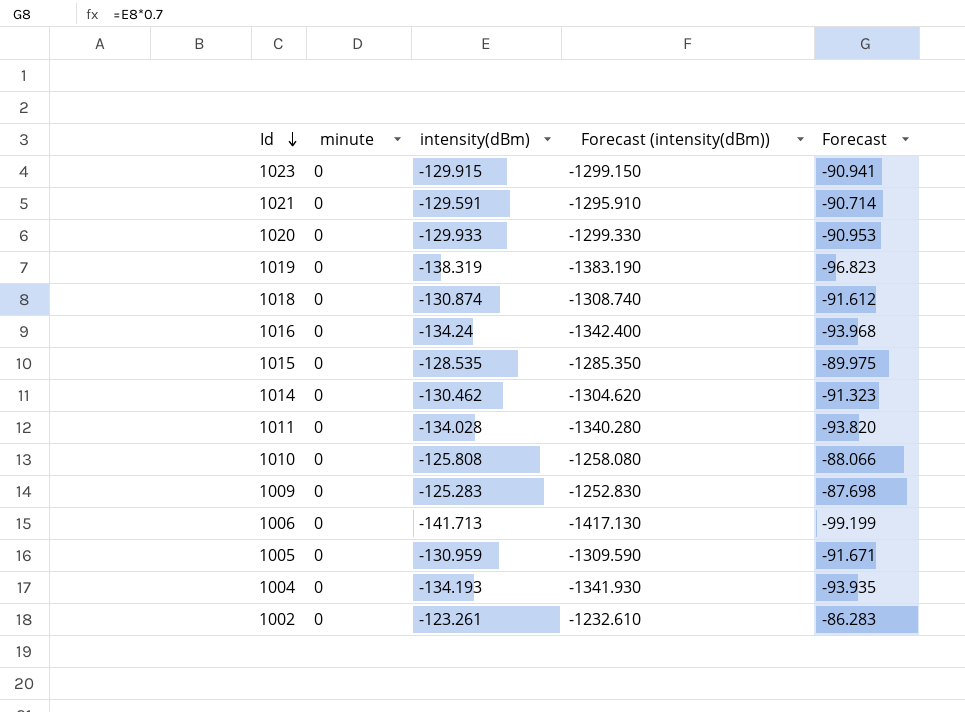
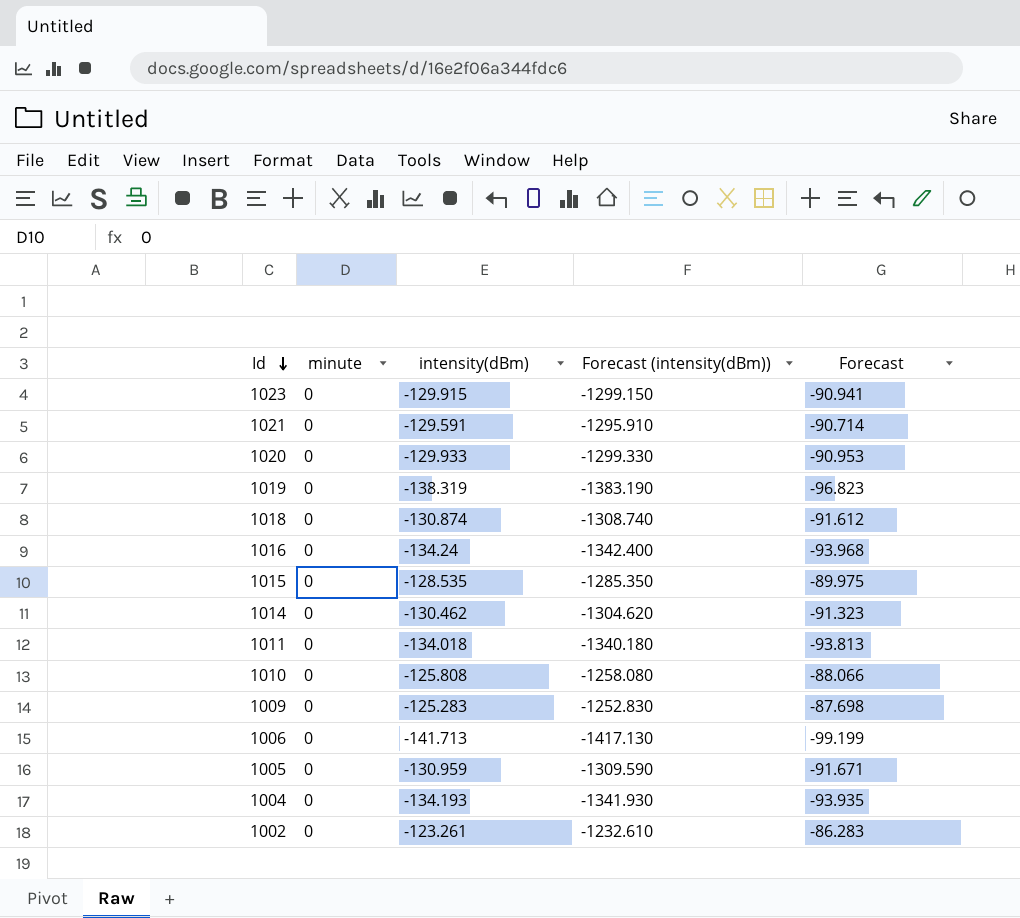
1011 | intensity(dBm): -134.028 -> -134.018
1011 | Forecast (intensity(dBm)): -1340.280 -> -1340.180
1011 | Forecast: -93.820 -> -93.813

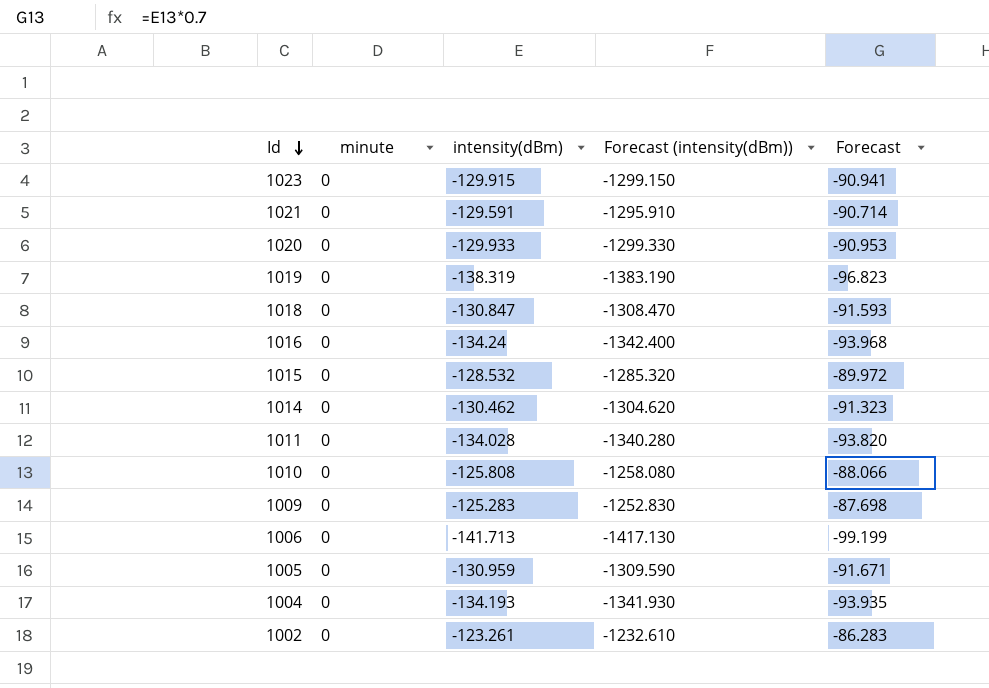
1018 | intensity(dBm): -130.874 -> -130.847
1018 | Forecast (intensity(dBm)): -1308.740 -> -1308.470
1018 | Forecast: -91.612 -> -91.593
1015 | intensity(dBm): -128.535 -> -128.532
1015 | Forecast (intensity(dBm)): -1285.350 -> -1285.320
1015 | Forecast: -89.975 -> -89.972
1011 | intensity(dBm): -134.018 -> -134.028
1011 | Forecast (intensity(dBm)): -1340.180 -> -1340.280
1011 | Forecast: -93.813 -> -93.820

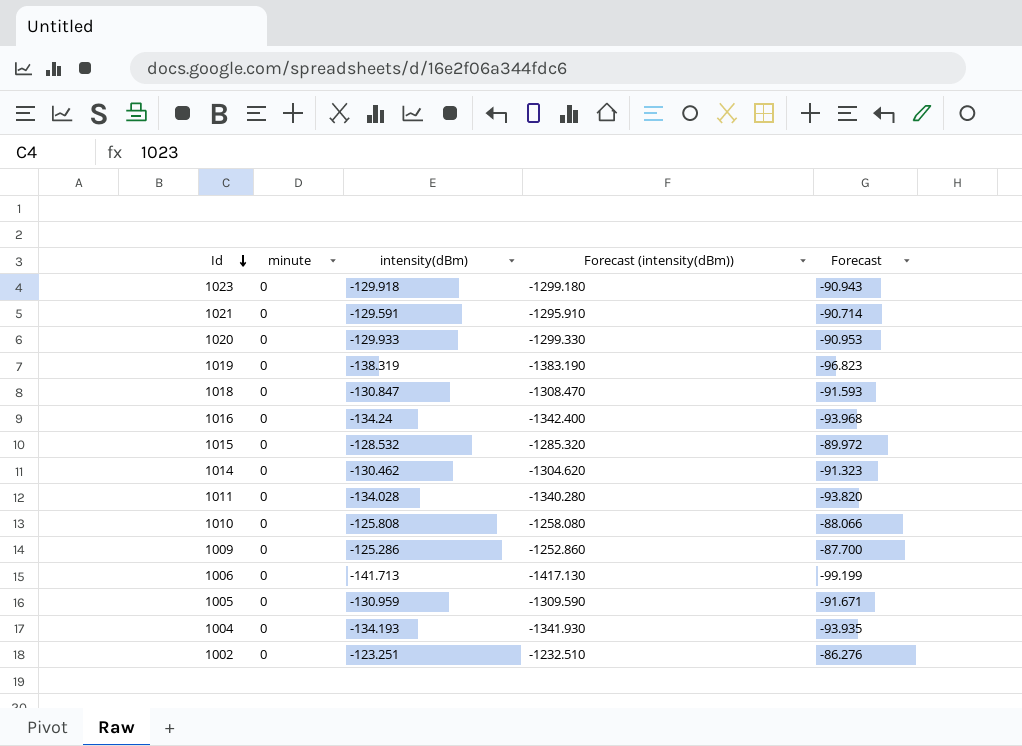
1023 | intensity(dBm): -129.915 -> -129.918
1023 | Forecast (intensity(dBm)): -1299.150 -> -1299.180
1023 | Forecast: -90.941 -> -90.943
1009 | intensity(dBm): -125.283 -> -125.286
1009 | Forecast (intensity(dBm)): -1252.830 -> -1252.860
1009 | Forecast: -87.698 -> -87.700
1002 | intensity(dBm): -123.261 -> -123.251
1002 | Forecast (intensity(dBm)): -1232.610 -> -1232.510
1002 | Forecast: -86.283 -> -86.276

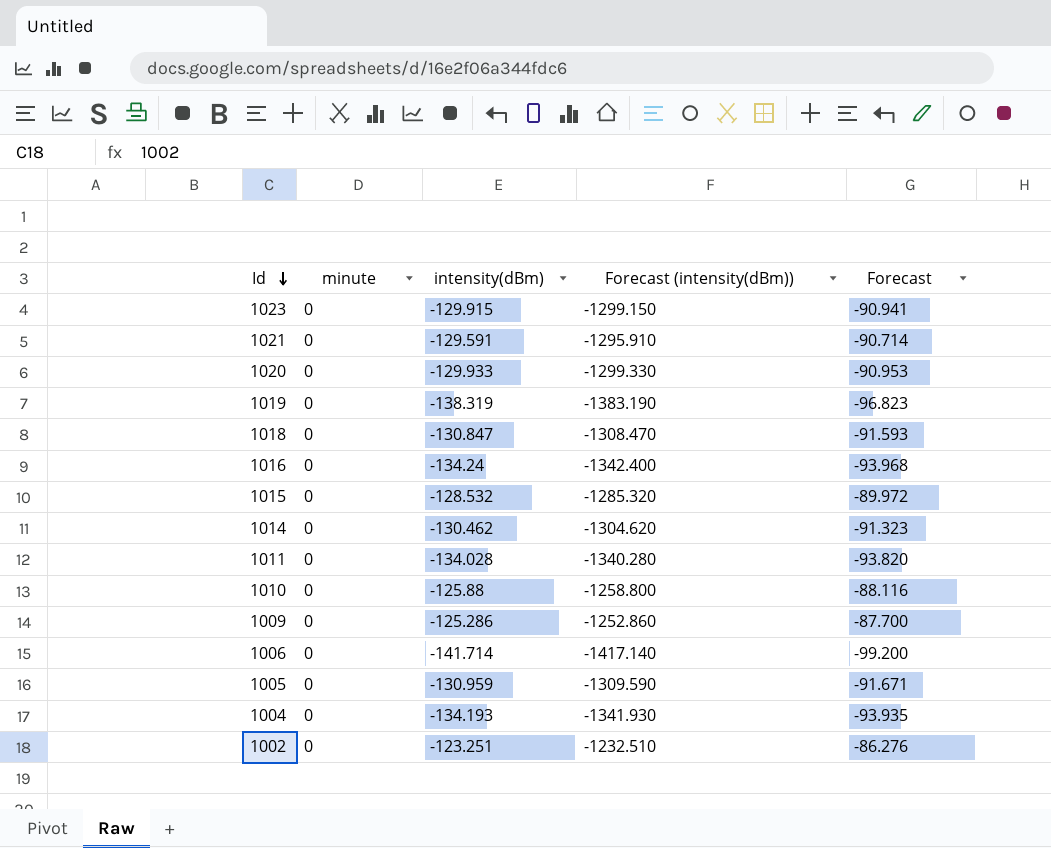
1023 | intensity(dBm): -129.918 -> -129.915
1023 | Forecast (intensity(dBm)): -1299.180 -> -1299.150
1023 | Forecast: -90.943 -> -90.941
1010 | intensity(dBm): -125.808 -> -125.88
1010 | Forecast (intensity(dBm)): -1258.080 -> -1258.800
1010 | Forecast: -88.066 -> -88.116
1006 | intensity(dBm): -141.713 -> -141.714
1006 | Forecast (intensity(dBm)): -1417.130 -> -1417.140
1006 | Forecast: -99.199 -> -99.200

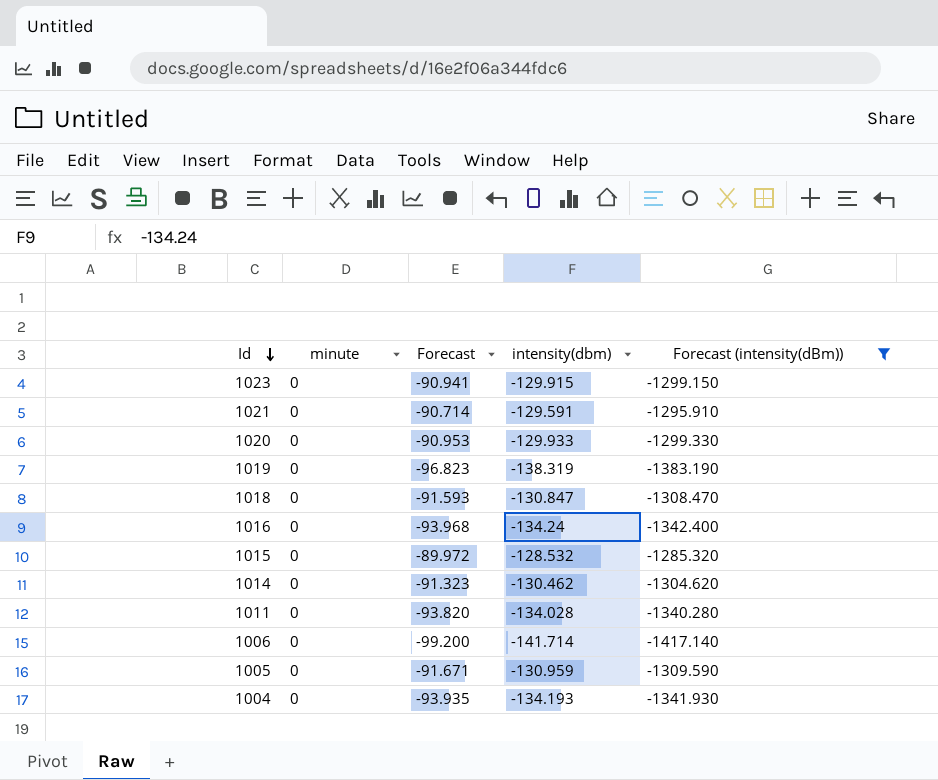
filter: none -> Forecast (intensity(dBm)) <= -1285.320
column Forecast | position: 5 -> 3
column name: intensity(dBm) -> intensity(dbm)

